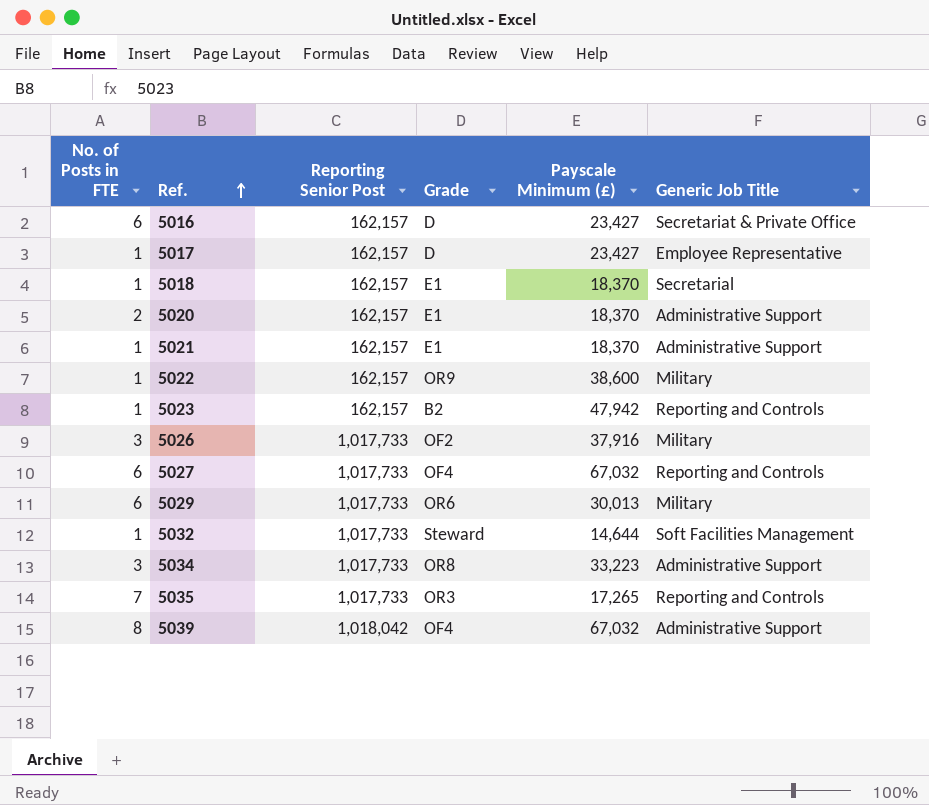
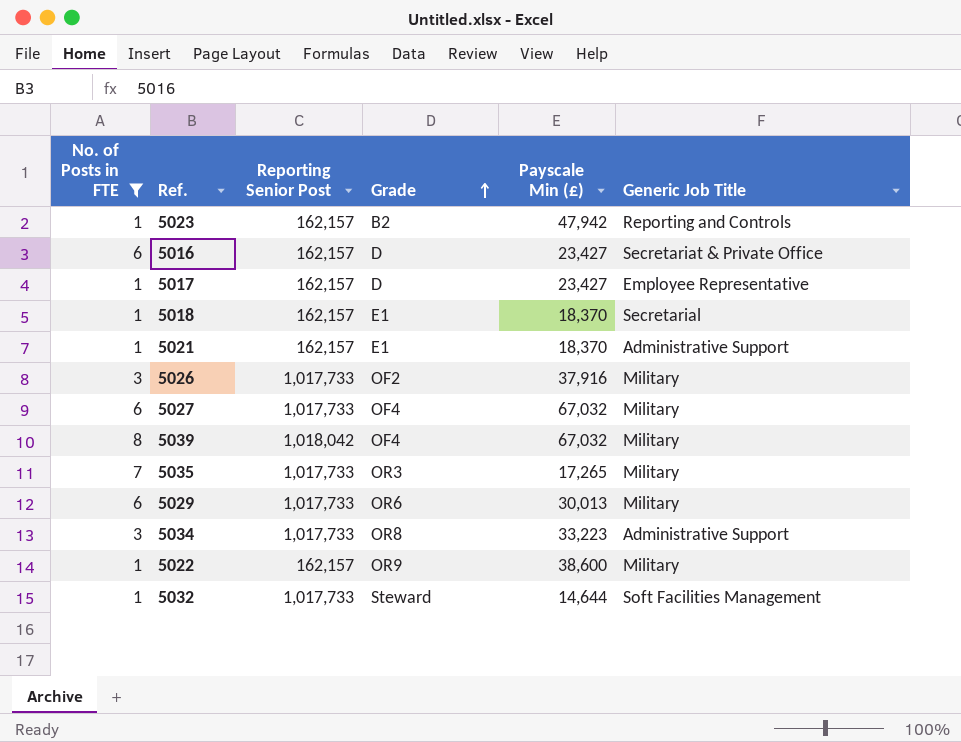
filter: none -> No. of Posts in FTE != 2
row order: Ref. ascending -> Grade ascending
column name: Payscale Minimum (£) -> Payscale Min (£)
5027 | Generic Job Title: Reporting and Controls -> Military
5039 | Generic Job Title: Administrative Support -> Military
5035 | Generic Job Title: Reporting and Controls -> Military

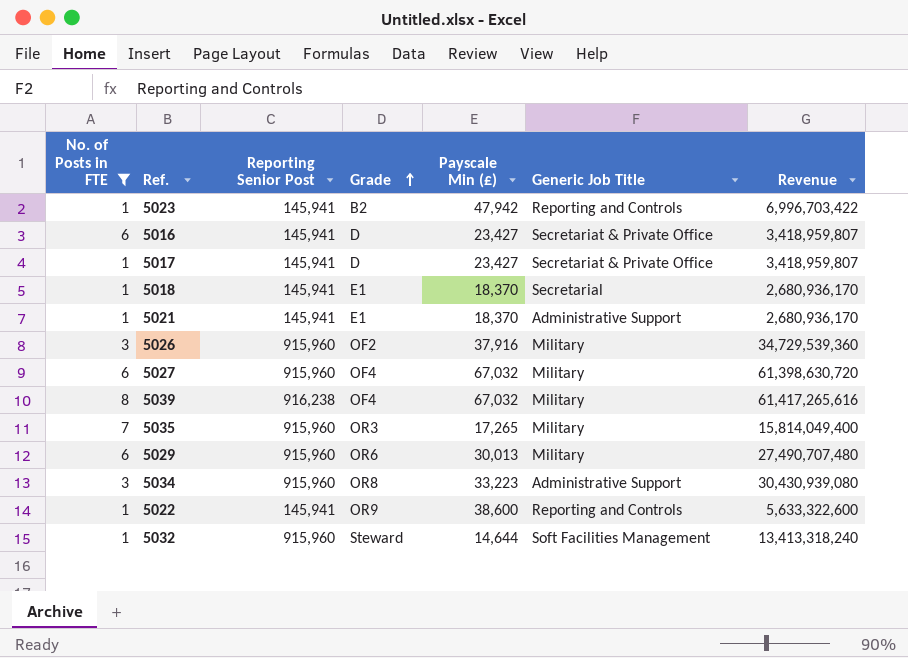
column Revenue | formula: none -> [Reporting Senior Post] * [Payscale Min (£)]
5023 | Reporting Senior Post: 162,157 -> 145,941
5016 | Reporting Senior Post: 162,157 -> 145,941
5017 | Reporting Senior Post: 162,157 -> 145,941
5017 | Generic Job Title: Employee Representative -> Secretariat & Private Office
5018 | Reporting Senior Post: 162,157 -> 145,941
5021 | Reporting Senior Post: 162,157 -> 145,941
5026 | Reporting Senior Post: 1,017,733 -> 915,960
5027 | Reporting Senior Post: 1,017,733 -> 915,960
5039 | Reporting Senior Post: 1,018,042 -> 916,238
5035 | Reporting Senior Post: 1,017,733 -> 915,960
5029 | Reporting Senior Post: 1,017,733 -> 915,960
5034 | Reporting Senior Post: 1,017,733 -> 915,960
5022 | Reporting Senior Post: 162,157 -> 145,941
5022 | Generic Job Title: Military -> Reporting and Controls
5032 | Reporting Senior Post: 1,017,733 -> 915,960

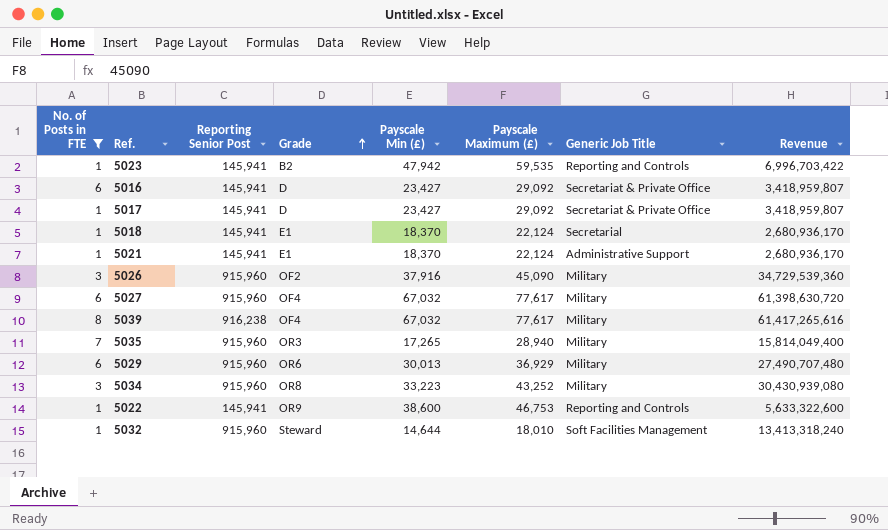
column Payscale Maximum (£) | position: none -> 6
5034 | Generic Job Title: Administrative Support -> Military

